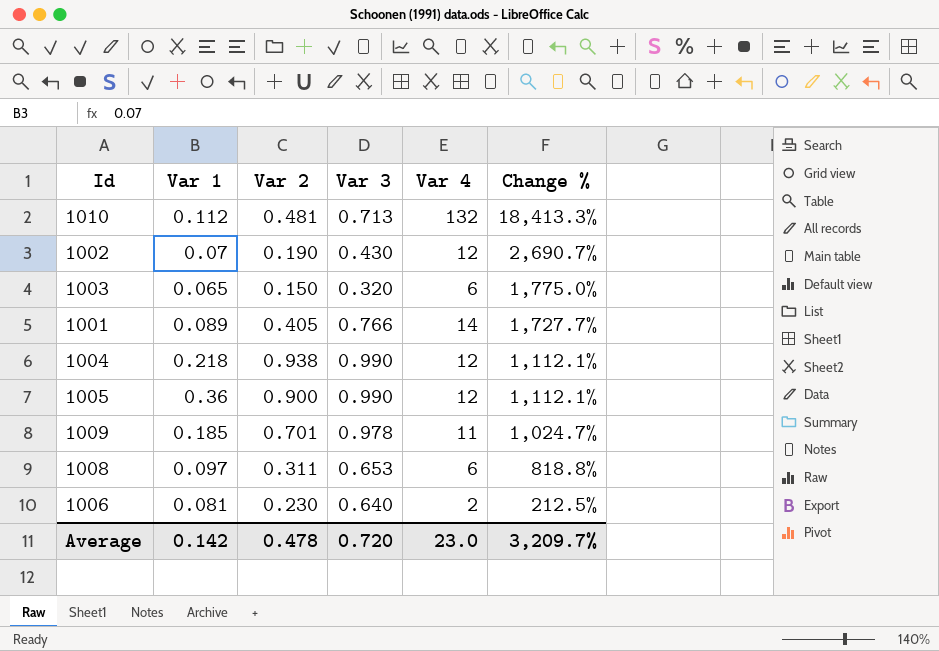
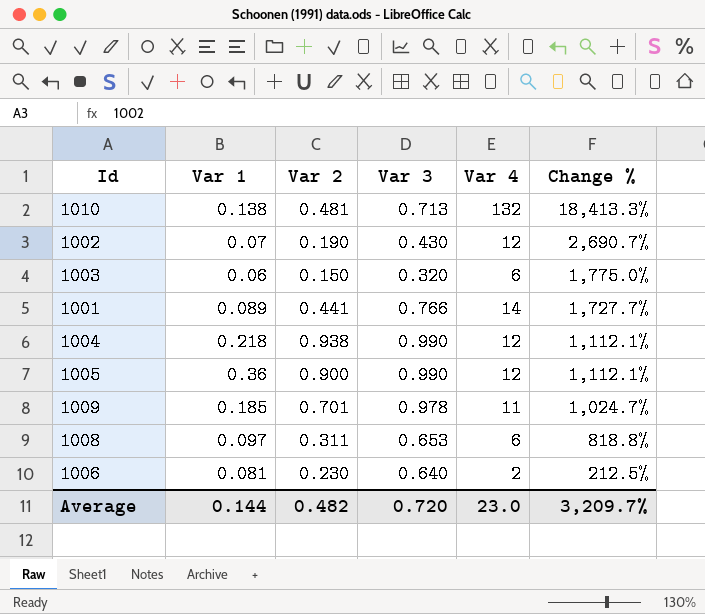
1010 | Var 1: 0.112 -> 0.138
1003 | Var 1: 0.065 -> 0.06
1001 | Var 2: 0.405 -> 0.441
Average | Var 1: 0.142 -> 0.144
Average | Var 2: 0.478 -> 0.482

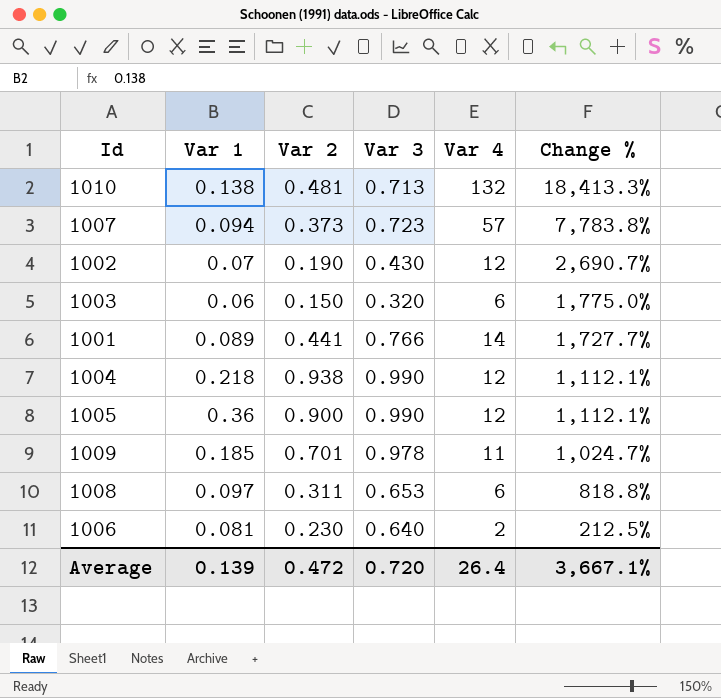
row 1007: none -> 0.094 | 0.373 | 0.723 | 57 | 7,783.8%
Average | Var 1: 0.144 -> 0.139
Average | Var 2: 0.482 -> 0.472
Average | Var 4: 23.0 -> 26.4
Average | Change %: 3,209.7% -> 3,667.1%

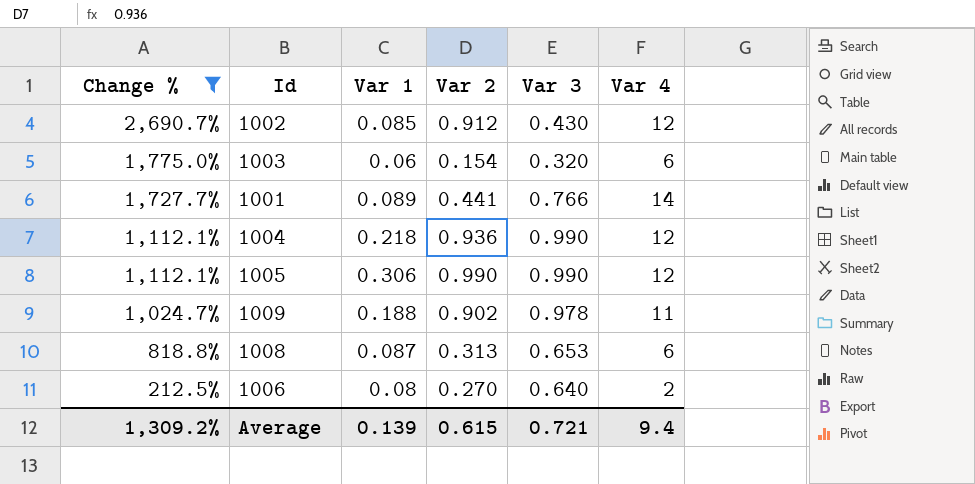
filter: none -> Change % <= 2,690.7%
column Change % | position: 6 -> 1
1002 | Var 1: 0.07 -> 0.085
1002 | Var 2: 0.190 -> 0.912
1003 | Var 2: 0.150 -> 0.154
1004 | Var 2: 0.938 -> 0.936
1005 | Var 1: 0.36 -> 0.306
1005 | Var 2: 0.900 -> 0.990
1009 | Var 1: 0.185 -> 0.188
1009 | Var 2: 0.701 -> 0.902
1008 | Var 1: 0.097 -> 0.087
1008 | Var 2: 0.311 -> 0.313
1006 | Var 1: 0.081 -> 0.08
1006 | Var 2: 0.230 -> 0.270
Average | Change %: 3,667.1% -> 1,309.2%
Average | Var 2: 0.472 -> 0.615
Average | Var 3: 0.720 -> 0.721
Average | Var 4: 26.4 -> 9.4

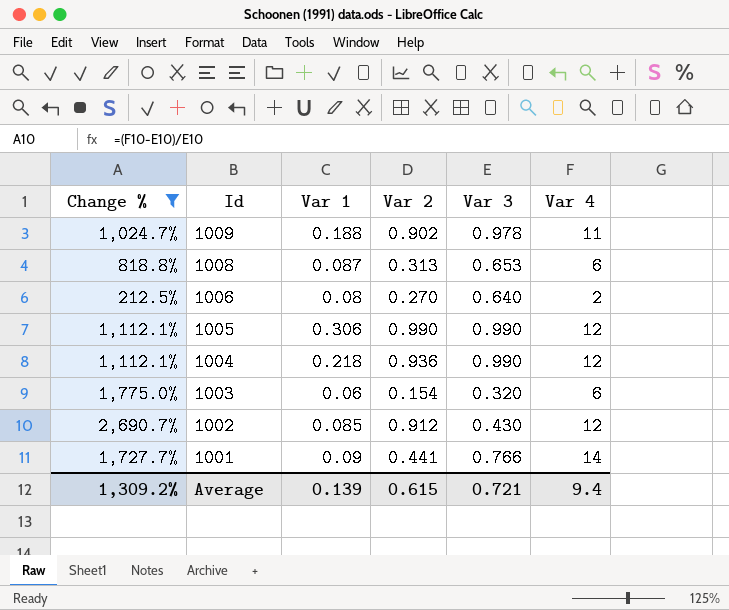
row order: Change % descending -> Id descending
1001 | Var 1: 0.089 -> 0.09

